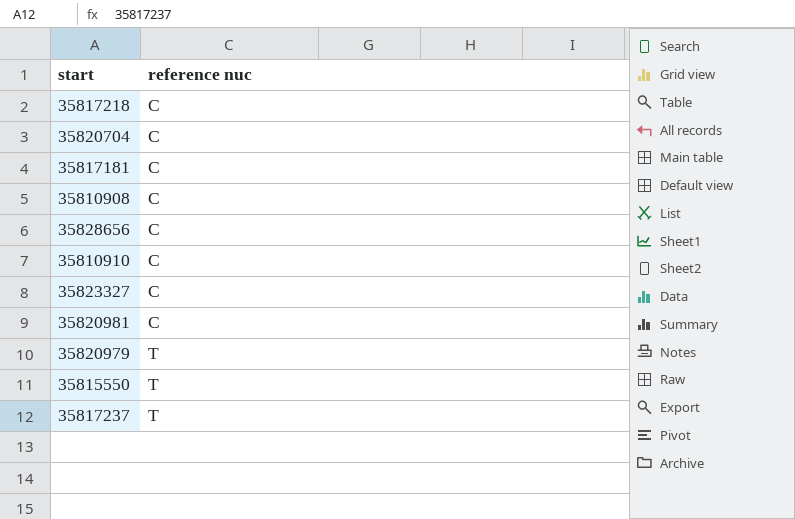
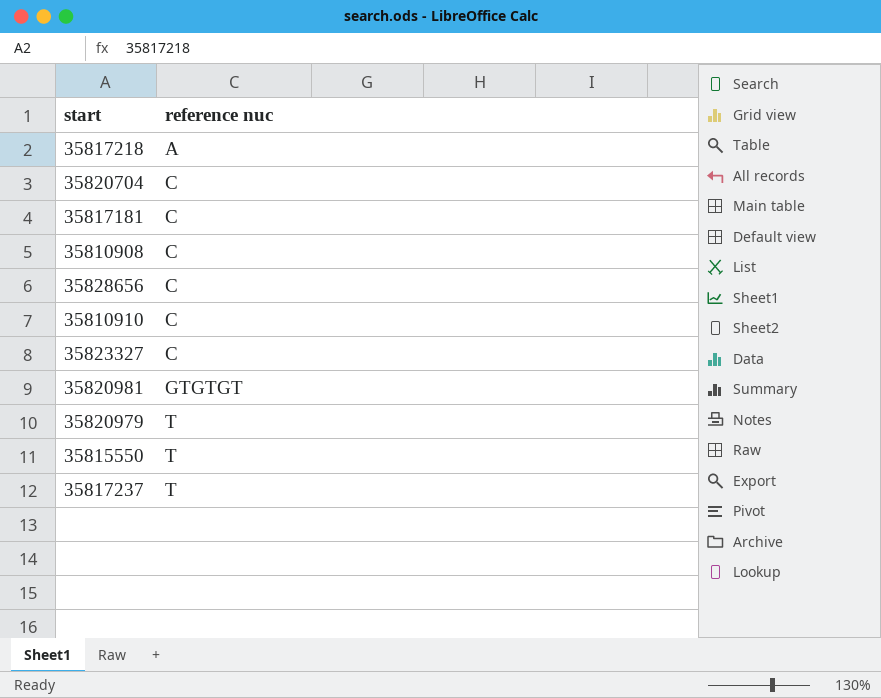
35817218 | reference nuc: C -> A
35820981 | reference nuc: C -> GTGTGT

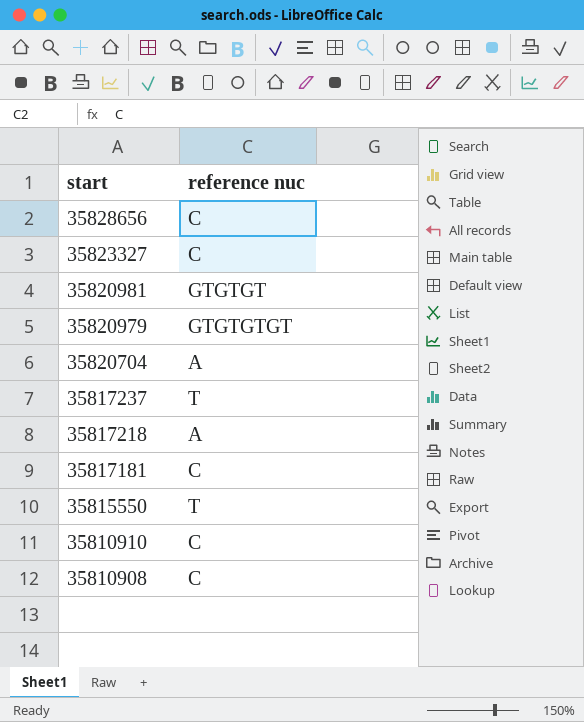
row order: reference nuc ascending -> start descending
35820979 | reference nuc: T -> GTGTGTGT
35820704 | reference nuc: C -> A

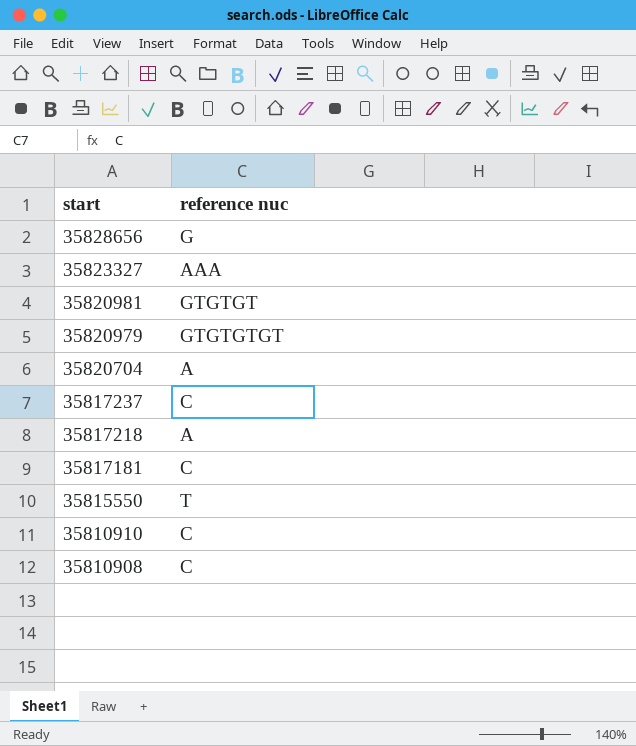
35828656 | reference nuc: C -> G
35823327 | reference nuc: C -> AAA
35817237 | reference nuc: T -> C

